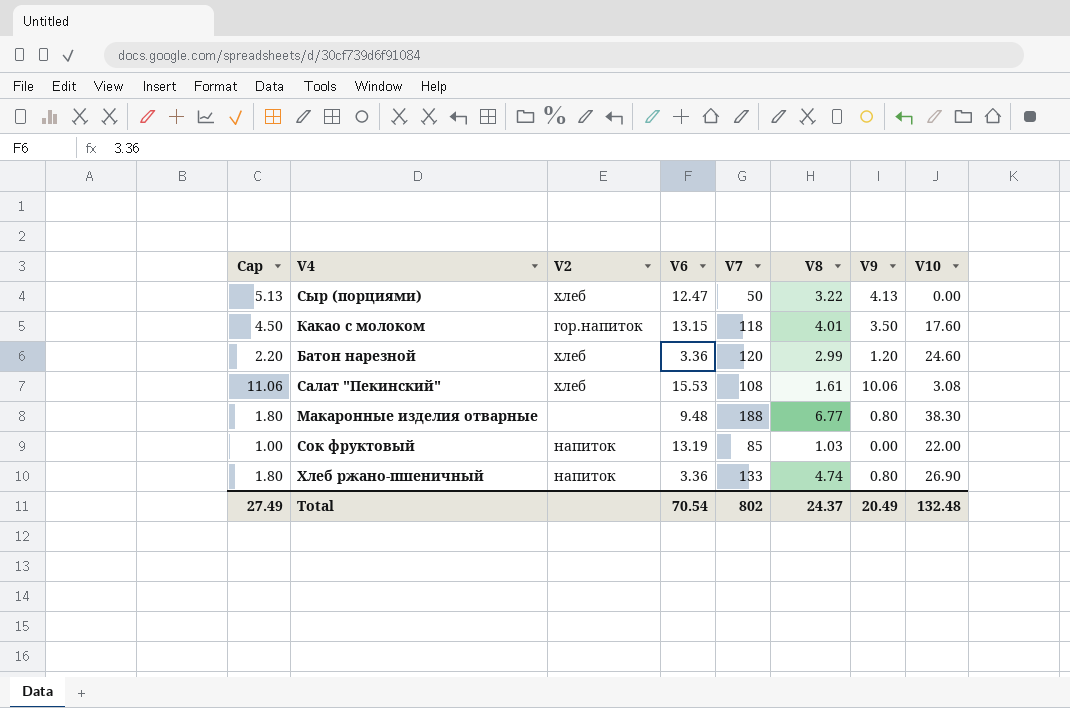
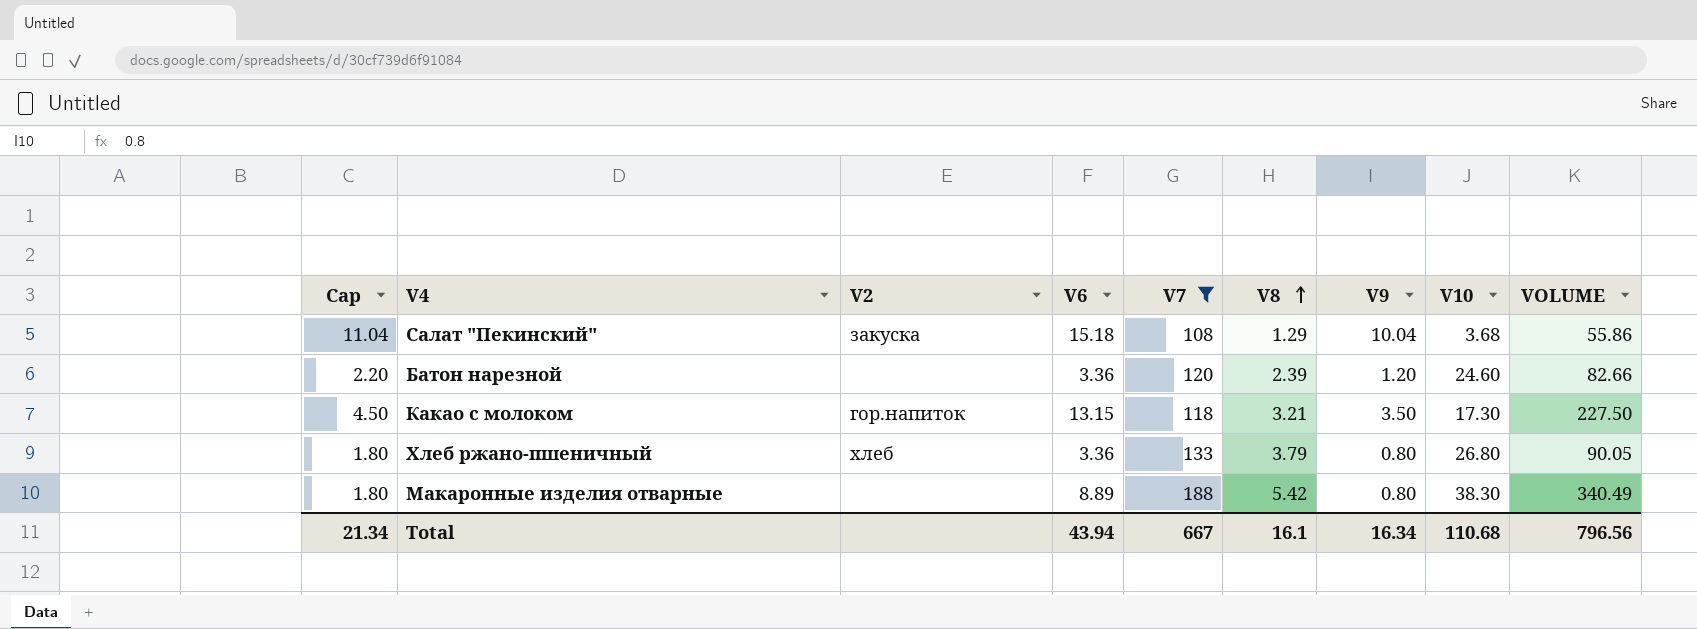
filter: none -> V7 >= 108
row order: none -> V8 ascending
column VOLUME | formula: none -> [V6] * [V10]
Салат "Пекинский" | Cap: 11.06 -> 11.04
Салат "Пекинский" | V2: хлеб -> закуска
Салат "Пекинский" | V6: 15.53 -> 15.18
Салат "Пекинский" | V8: 1.61 -> 1.29
Салат "Пекинский" | V9: 10.06 -> 10.04
Салат "Пекинский" | V10: 3.08 -> 3.68
Батон нарезной | V2: хлеб -> none
Батон нарезной | V8: 2.99 -> 2.39
Какао с молоком | V8: 4.01 -> 3.21
Какао с молоком | V10: 17.60 -> 17.30
Хлеб ржано-пшеничный | V2: напиток -> хлеб
Хлеб ржано-пшеничный | V8: 4.74 -> 3.79
Хлеб ржано-пшеничный | V10: 26.90 -> 26.80
Макаронные изделия отварные | V6: 9.48 -> 8.89
Макаронные изделия отварные | V8: 6.77 -> 5.42
Total | Cap: 27.49 -> 21.34
Total | V6: 70.54 -> 43.94
Total | V7: 802 -> 667
Total | V8: 24.37 -> 16.1
Total | V9: 20.49 -> 16.34
Total | V10: 132.48 -> 110.68

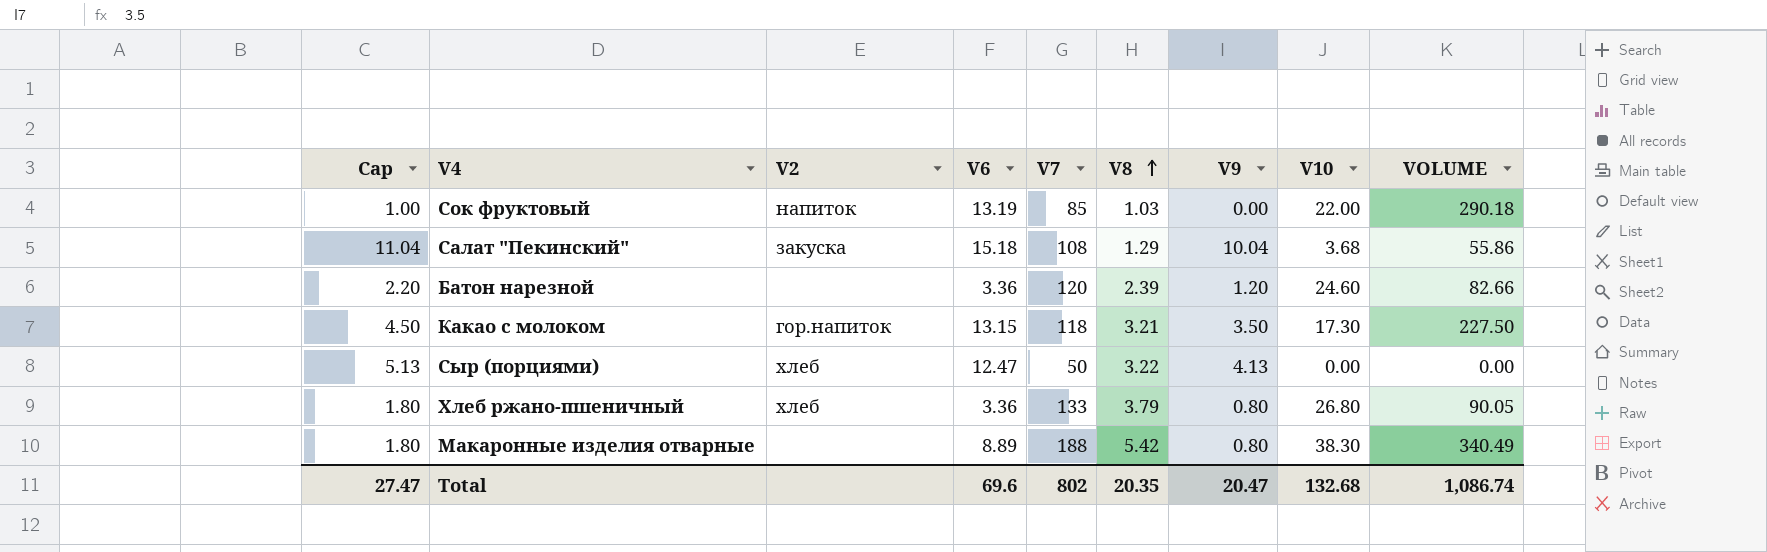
filter: V7 >= 108 -> none
Total | Cap: 21.34 -> 27.47
Total | V6: 43.94 -> 69.6
Total | V7: 667 -> 802
Total | V8: 16.1 -> 20.35
Total | V9: 16.34 -> 20.47
Total | V10: 110.68 -> 132.68
Total | VOLUME: 796.56 -> 1,086.74

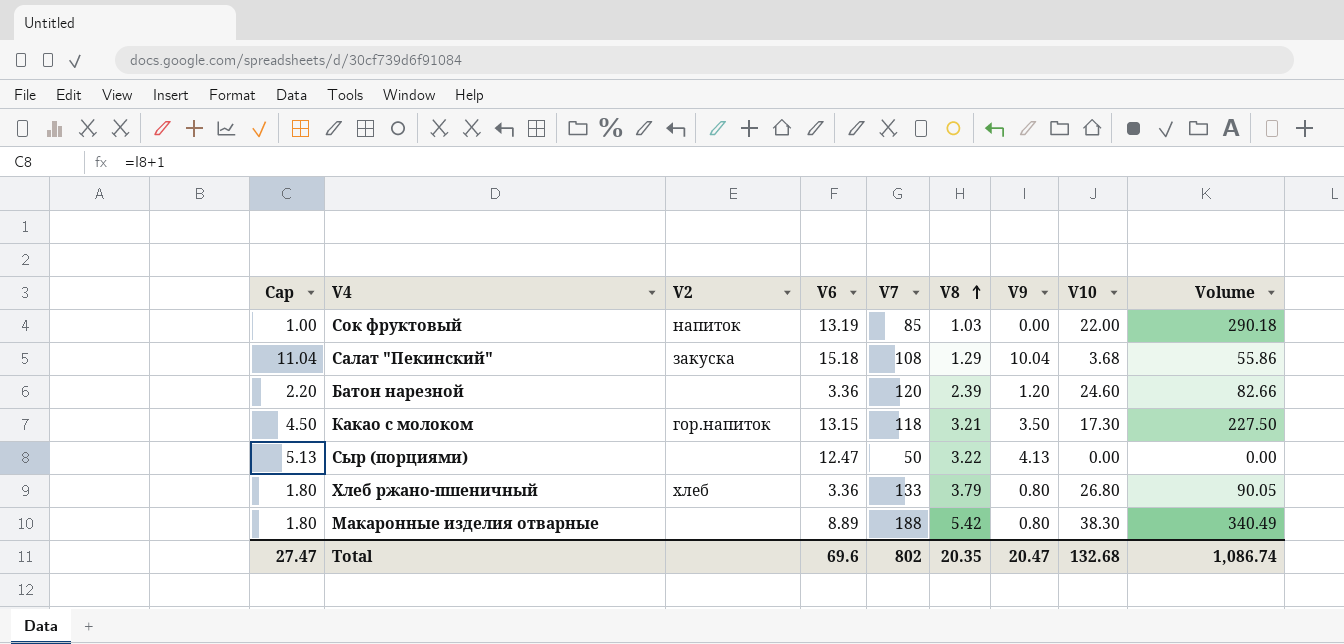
column name: VOLUME -> Volume
Сыр (порциями) | V2: хлеб -> none

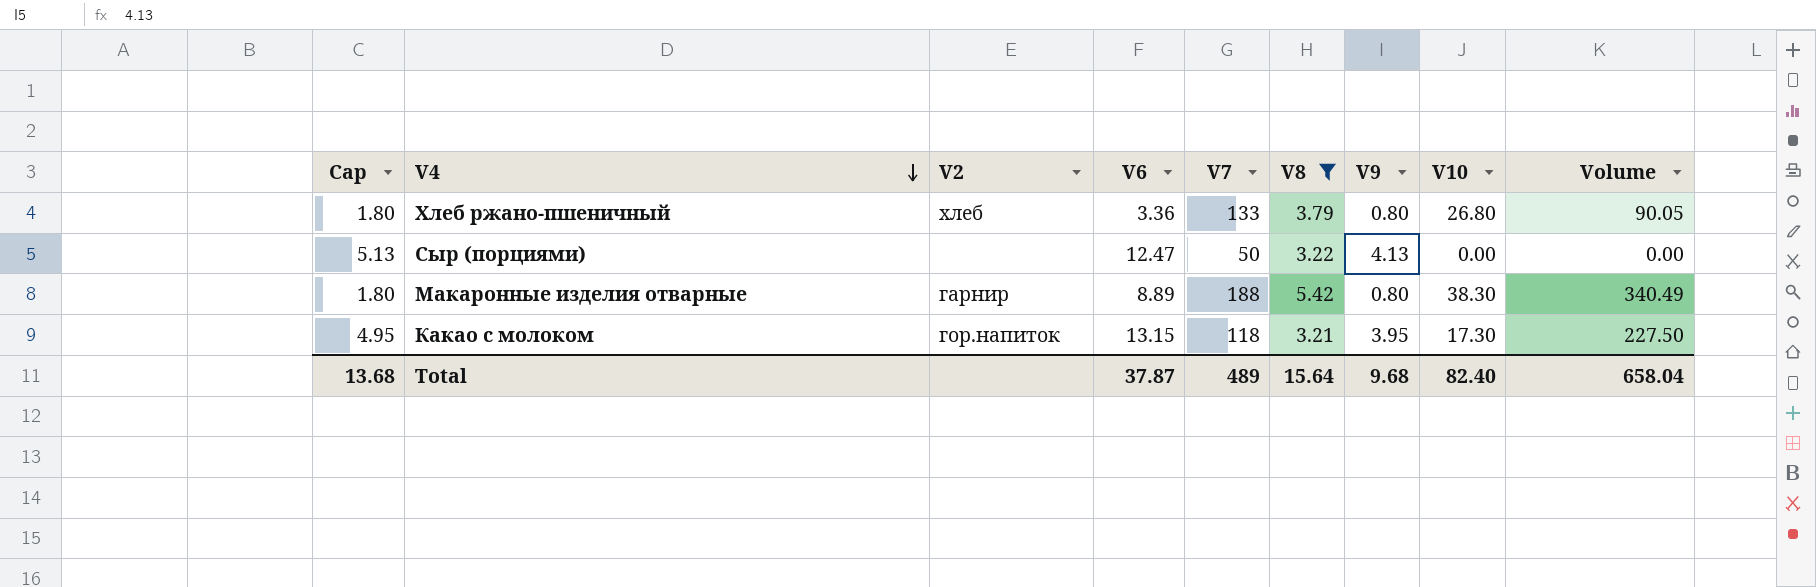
filter: none -> V8 >= 3.21
row order: V8 ascending -> V4 descending
Макаронные изделия отварные | V2: none -> гарнир
Какао с молоком | Cap: 4.50 -> 4.95
Какао с молоком | V9: 3.50 -> 3.95
Total | Cap: 27.47 -> 13.68
Total | V6: 69.6 -> 37.87
Total | V7: 802 -> 489
Total | V8: 20.35 -> 15.64
Total | V9: 20.47 -> 9.68
Total | V10: 132.68 -> 82.40
Total | Volume: 1,086.74 -> 658.04

